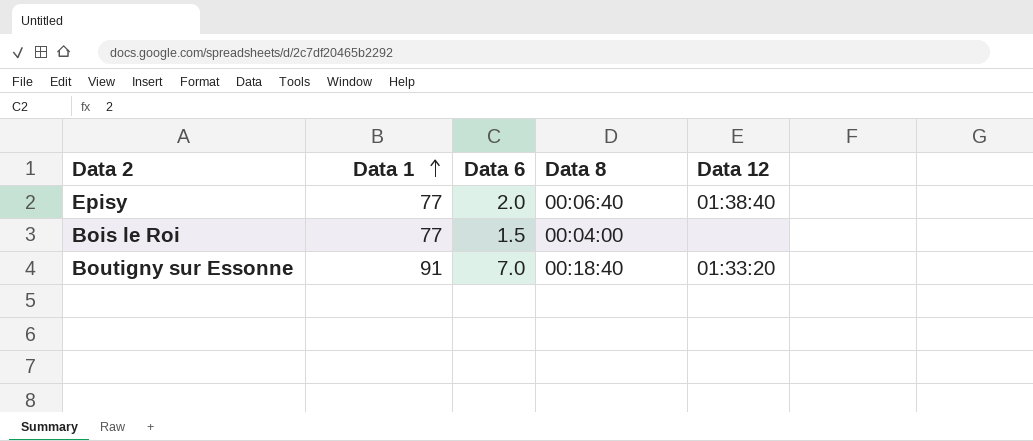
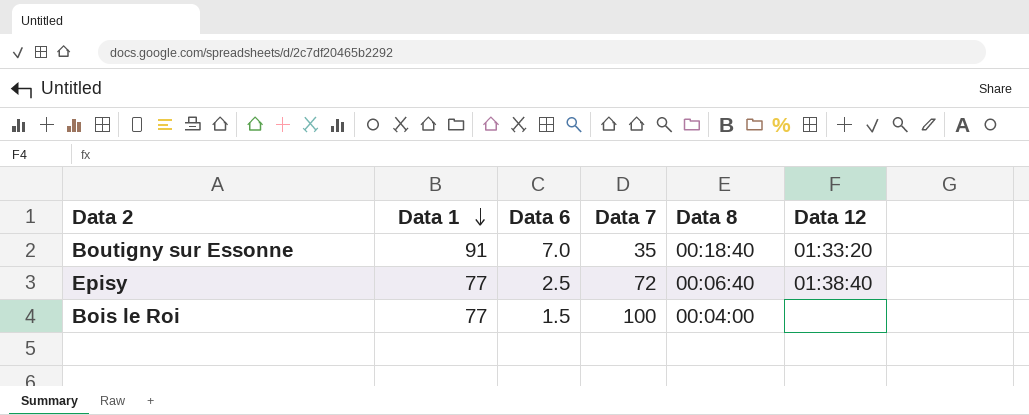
row order: Data 1 ascending -> Data 1 descending
column Data 7 | position: none -> 4
Episy | Data 6: 2.0 -> 2.5

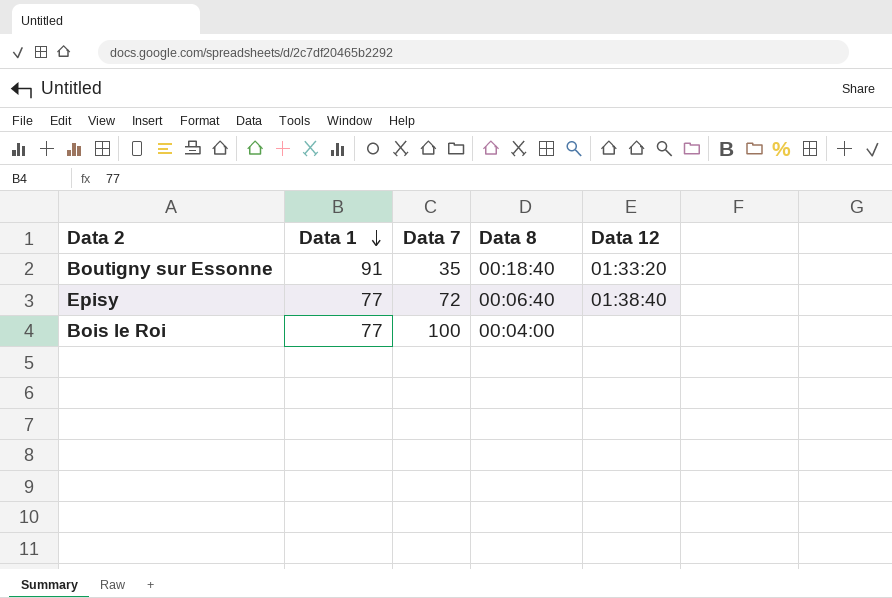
column Data 6 | position: 3 -> none

